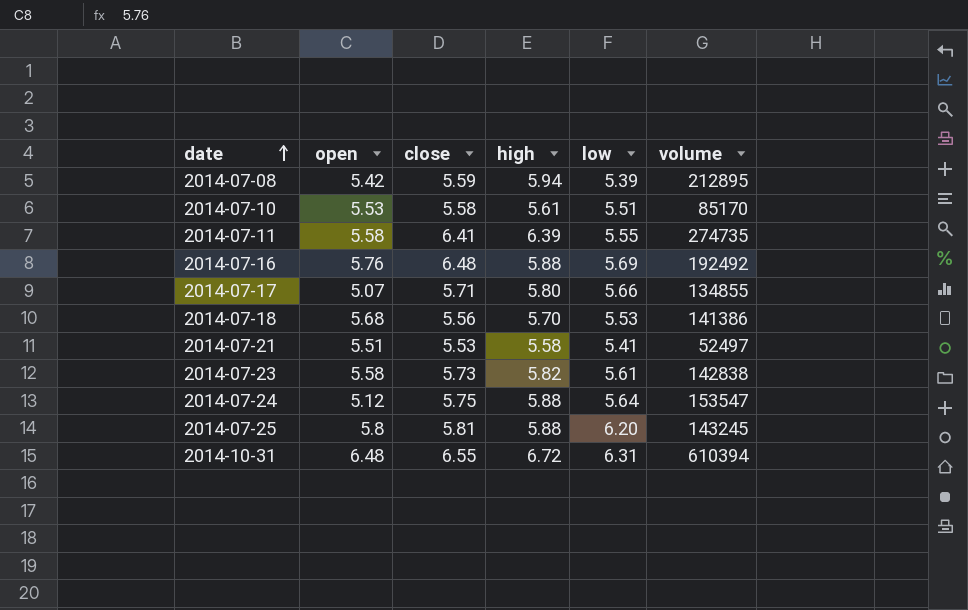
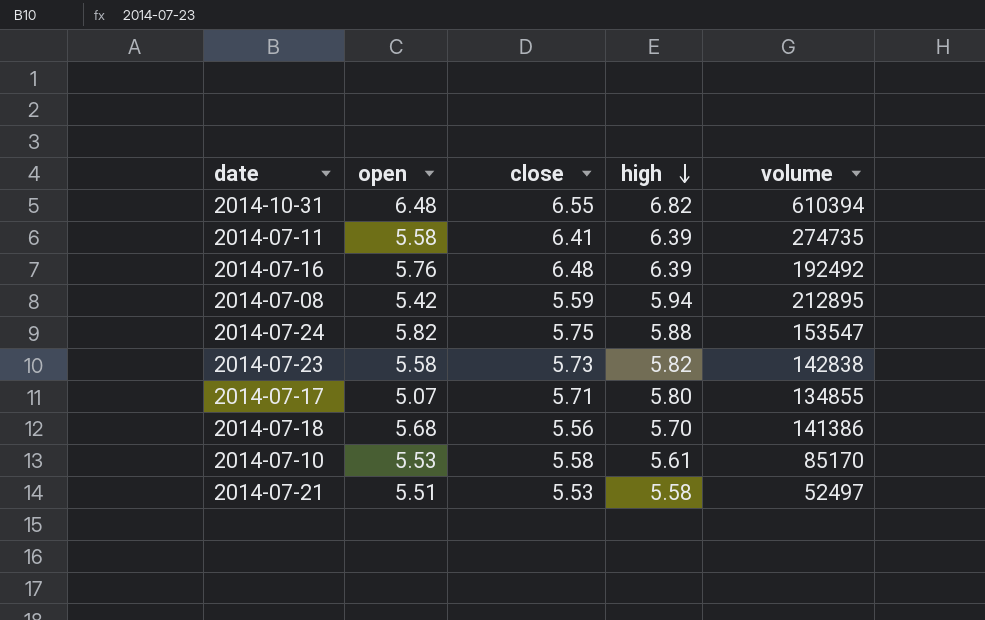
row order: date ascending -> high descending
column low | position: 5 -> none
row 2014-07-25: 5.8 | 5.81 | 5.88 | 6.20 | 143245 -> none
2014-10-31 | high: 6.72 -> 6.82
2014-07-16 | high: 5.88 -> 6.39
2014-07-24 | open: 5.12 -> 5.82

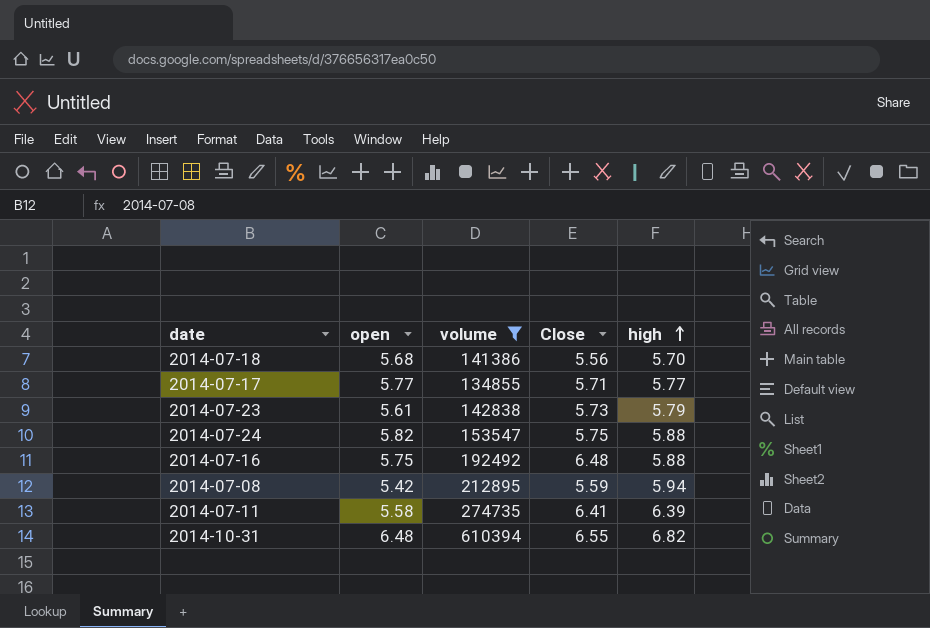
filter: none -> volume >= 134855
row order: high descending -> high ascending
column volume | position: 5 -> 3
column name: close -> Close
2014-07-17 | open: 5.07 -> 5.77
2014-07-17 | high: 5.80 -> 5.77
2014-07-23 | open: 5.58 -> 5.61
2014-07-23 | high: 5.82 -> 5.79
2014-07-16 | open: 5.76 -> 5.75
2014-07-16 | high: 6.39 -> 5.88

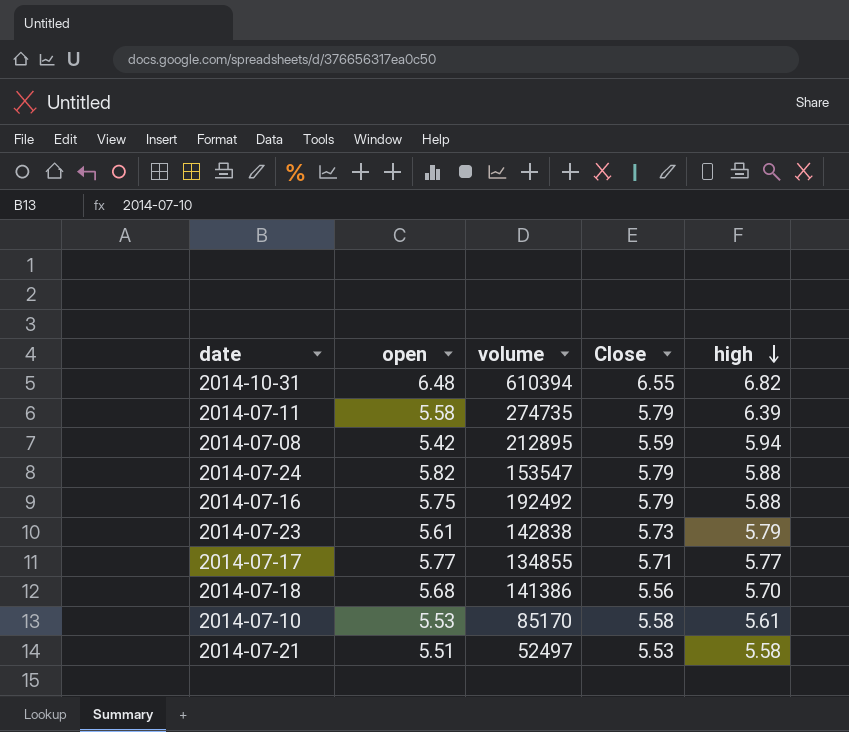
filter: volume >= 134855 -> none
row order: high ascending -> high descending
2014-07-11 | Close: 6.41 -> 5.79
2014-07-24 | Close: 5.75 -> 5.79
2014-07-16 | Close: 6.48 -> 5.79

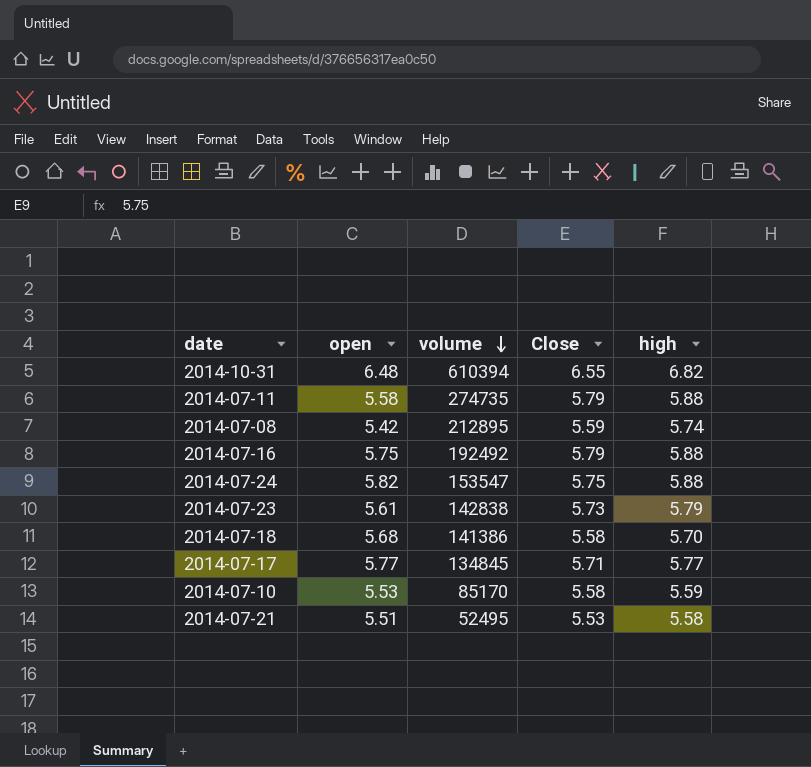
row order: high descending -> volume descending
2014-07-11 | high: 6.39 -> 5.88
2014-07-08 | high: 5.94 -> 5.74
2014-07-24 | Close: 5.79 -> 5.75
2014-07-18 | Close: 5.56 -> 5.58
2014-07-17 | volume: 134855 -> 134845
2014-07-10 | high: 5.61 -> 5.59
2014-07-21 | volume: 52497 -> 52495

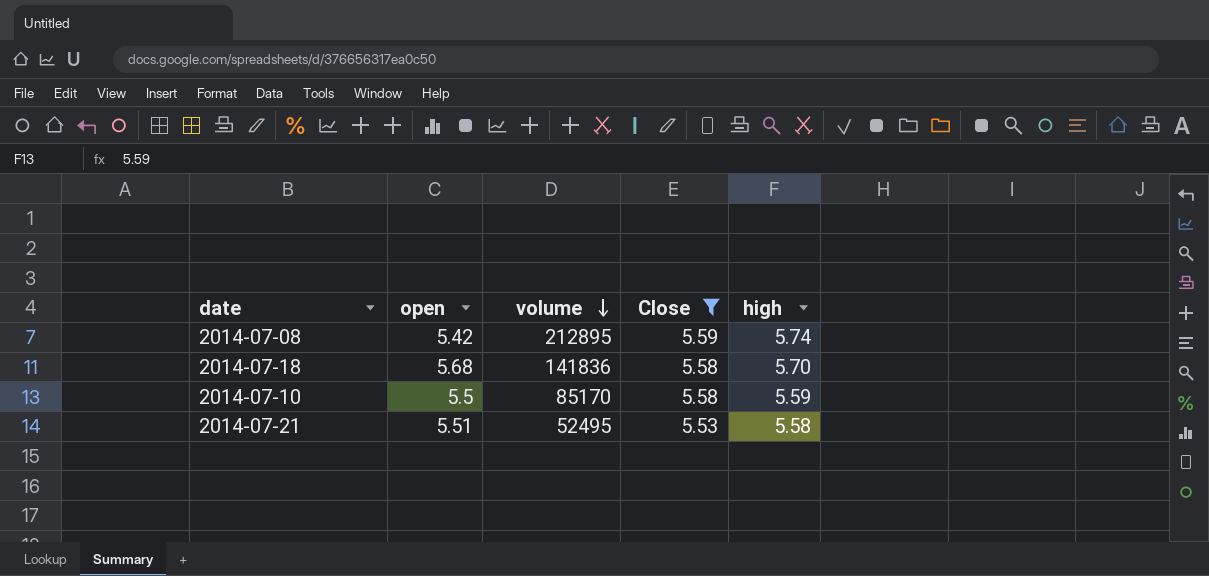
filter: none -> Close <= 5.59
2014-07-18 | volume: 141386 -> 141836
2014-07-10 | open: 5.53 -> 5.5

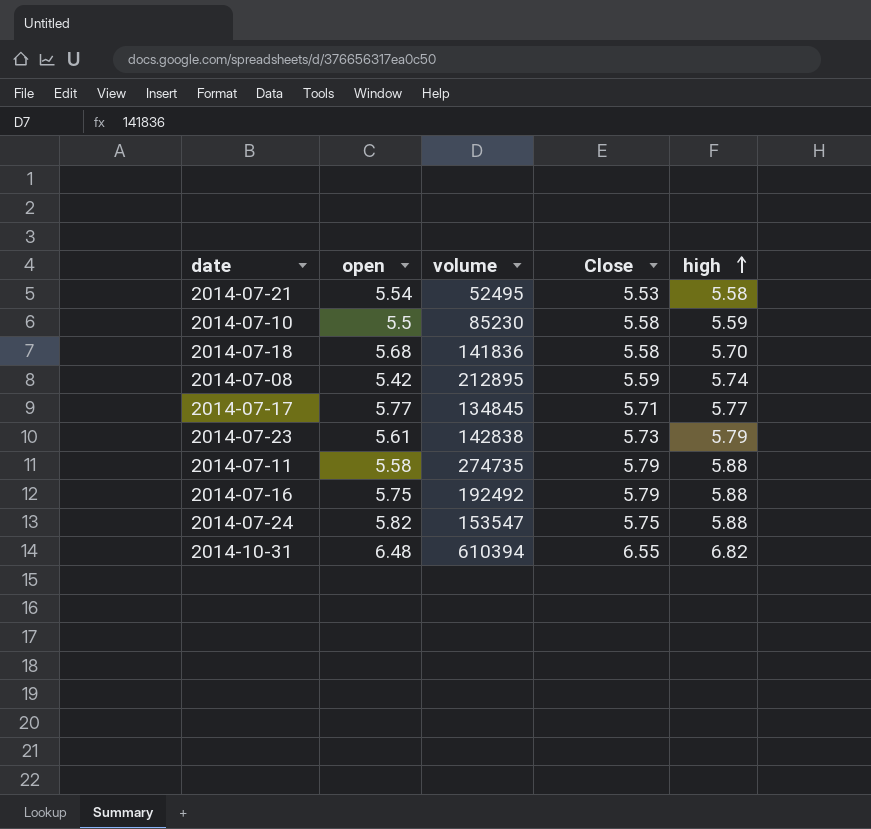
filter: Close <= 5.59 -> none
row order: volume descending -> high ascending
2014-07-21 | open: 5.51 -> 5.54
2014-07-10 | volume: 85170 -> 85230

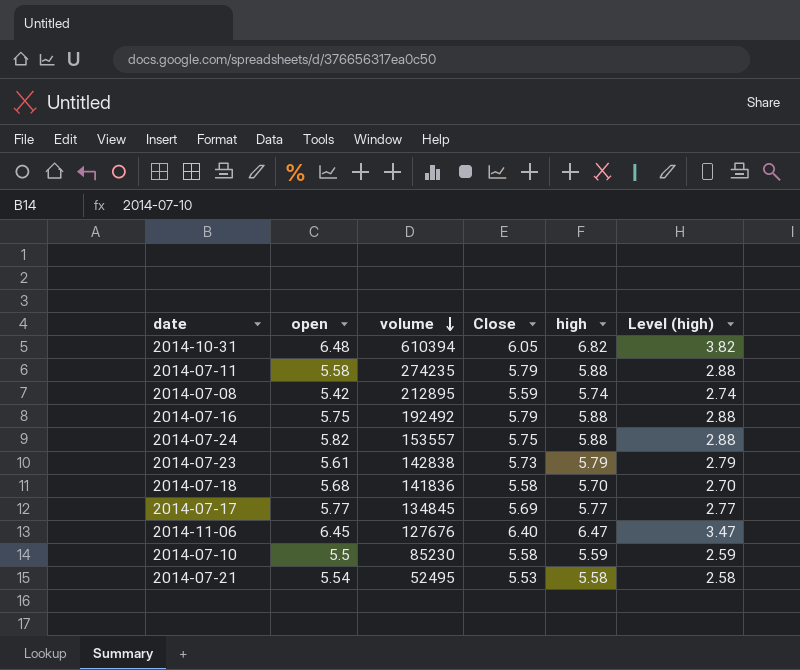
row order: high ascending -> volume descending
column Level (high) | formula: none -> [high] - 3
2014-10-31 | Close: 6.55 -> 6.05
2014-07-11 | volume: 274735 -> 274235
2014-07-24 | volume: 153547 -> 153557
2014-07-17 | Close: 5.71 -> 5.69
row 2014-11-06: none -> 6.45 | 127676 | 6.40 | 6.47 | 3.47

